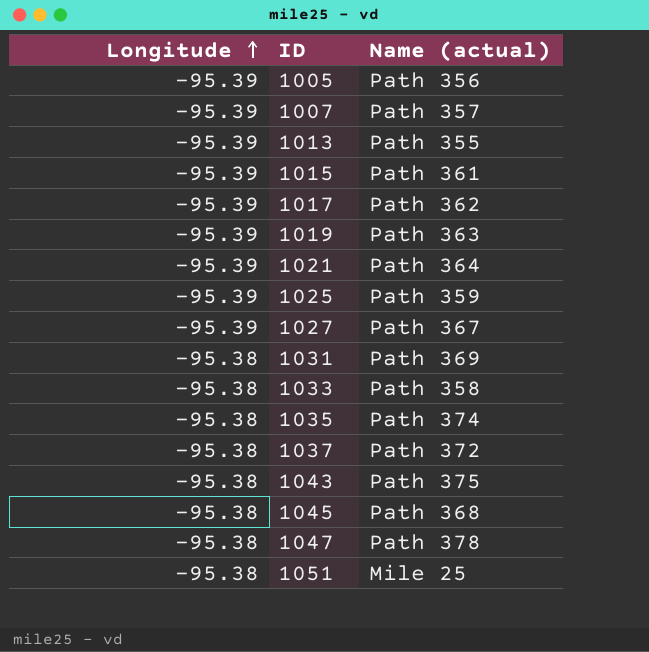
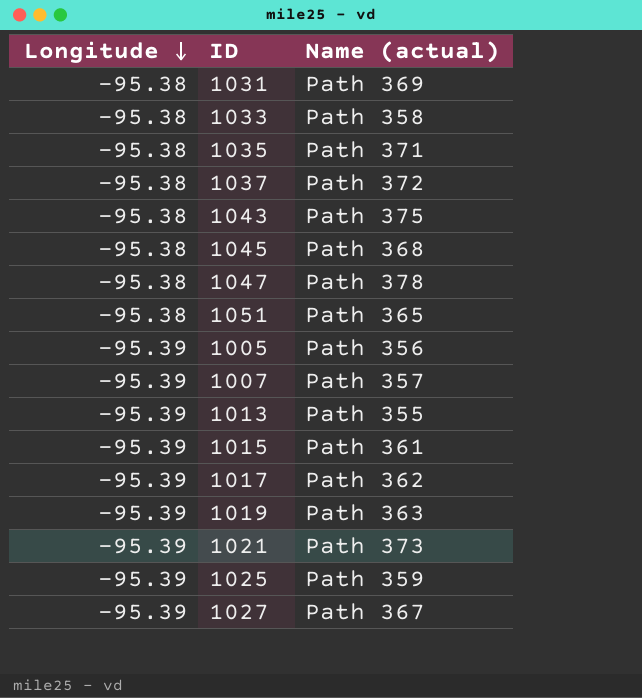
row order: Longitude ascending -> Longitude descending
1035 | Name (actual): Path 374 -> Path 371
1051 | Name (actual): Mile 25 -> Path 365
1021 | Name (actual): Path 364 -> Path 373

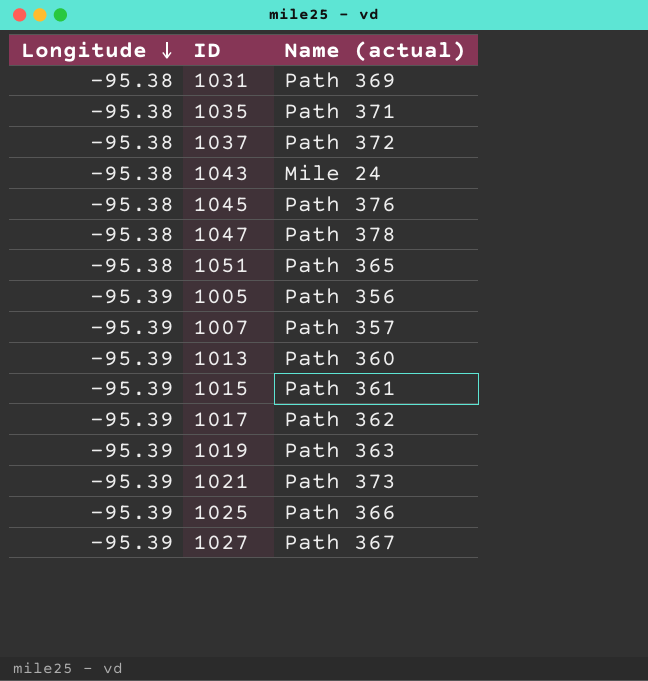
row 1033: -95.38 | Path 358 -> none
1043 | Name (actual): Path 375 -> Mile 24
1045 | Name (actual): Path 368 -> Path 376
1013 | Name (actual): Path 355 -> Path 360
1025 | Name (actual): Path 359 -> Path 366

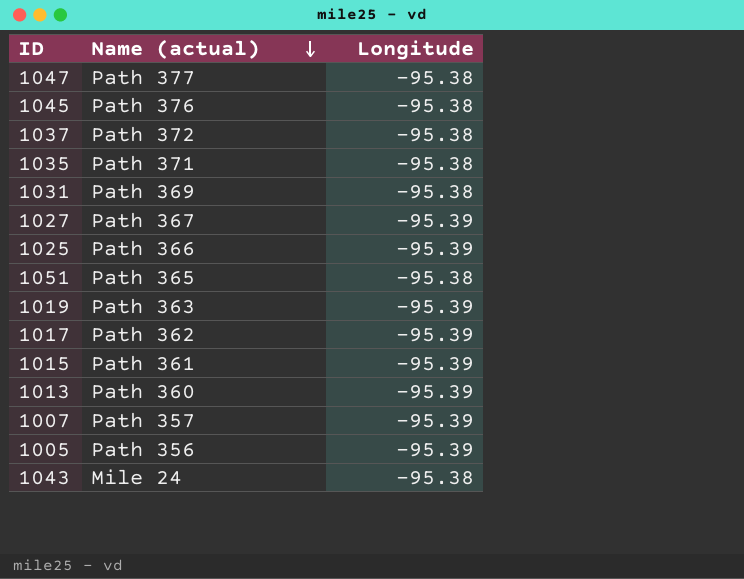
row order: Longitude descending -> Name (actual) descending
column Longitude | position: 1 -> 3
row 1021: -95.39 | Path 373 -> none
1047 | Name (actual): Path 378 -> Path 377

